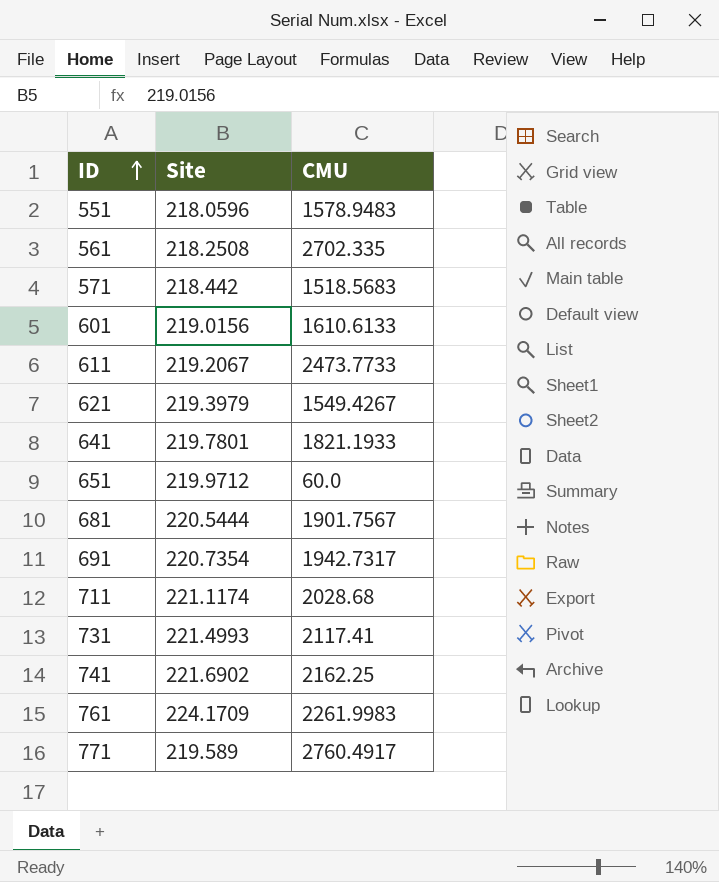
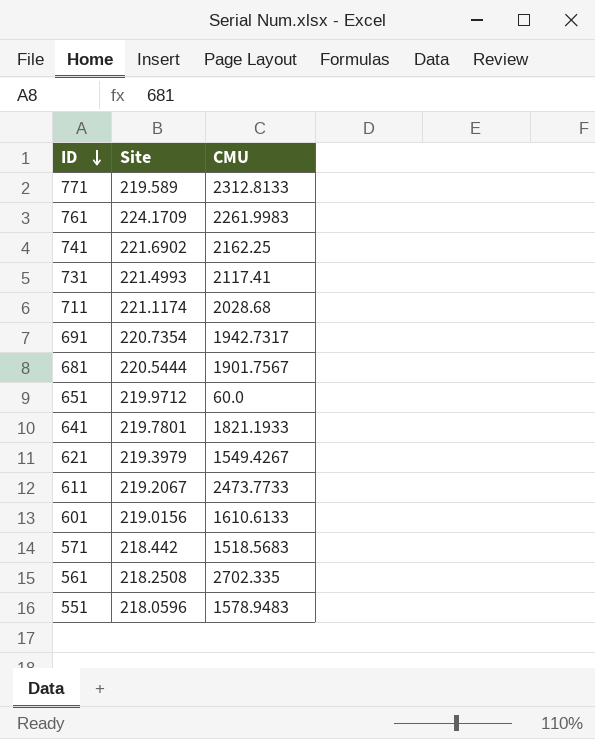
row order: ID ascending -> ID descending
771 | CMU: 2760.4917 -> 2312.8133

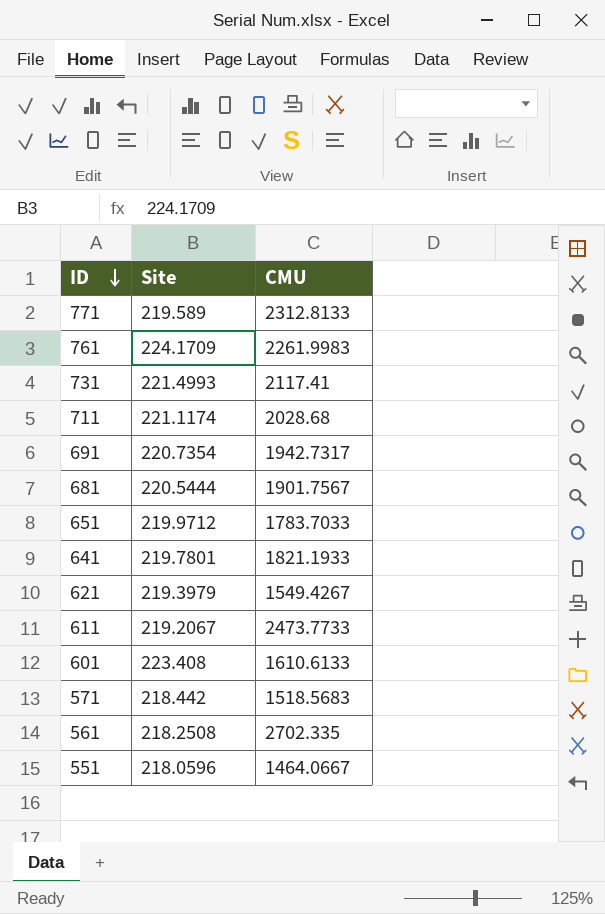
row 741: 221.6902 | 2162.25 -> none
651 | CMU: 60.0 -> 1783.7033
601 | Site: 219.0156 -> 223.408
551 | CMU: 1578.9483 -> 1464.0667

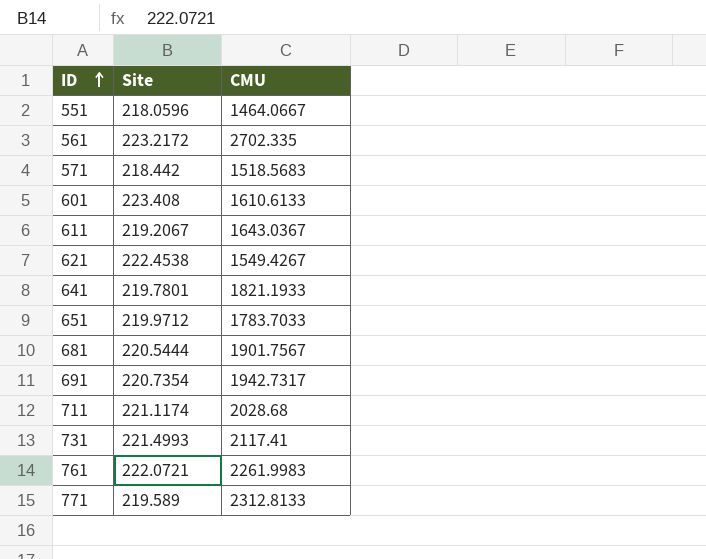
row order: ID descending -> ID ascending
561 | Site: 218.2508 -> 223.2172
611 | CMU: 2473.7733 -> 1643.0367
621 | Site: 219.3979 -> 222.4538
761 | Site: 224.1709 -> 222.0721

